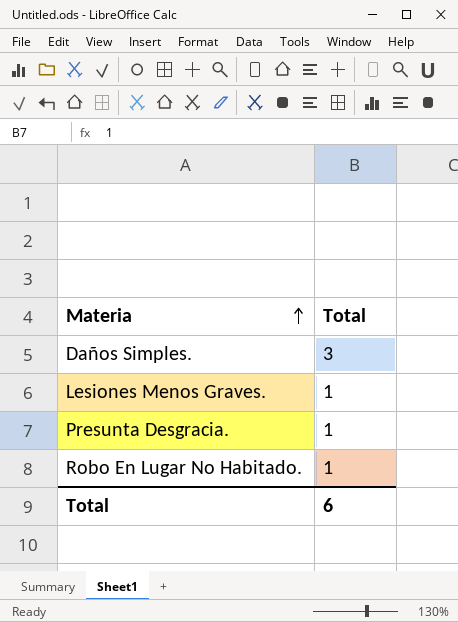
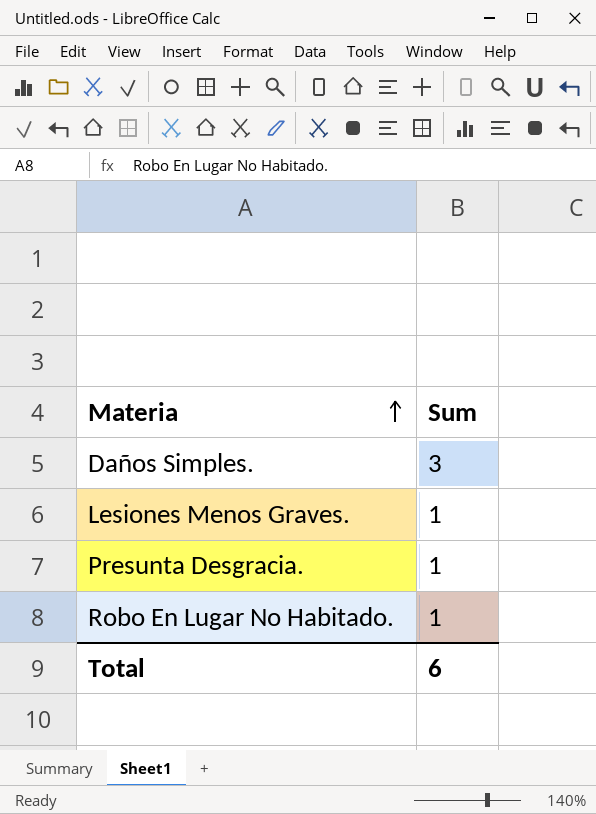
column name: Total -> Sum

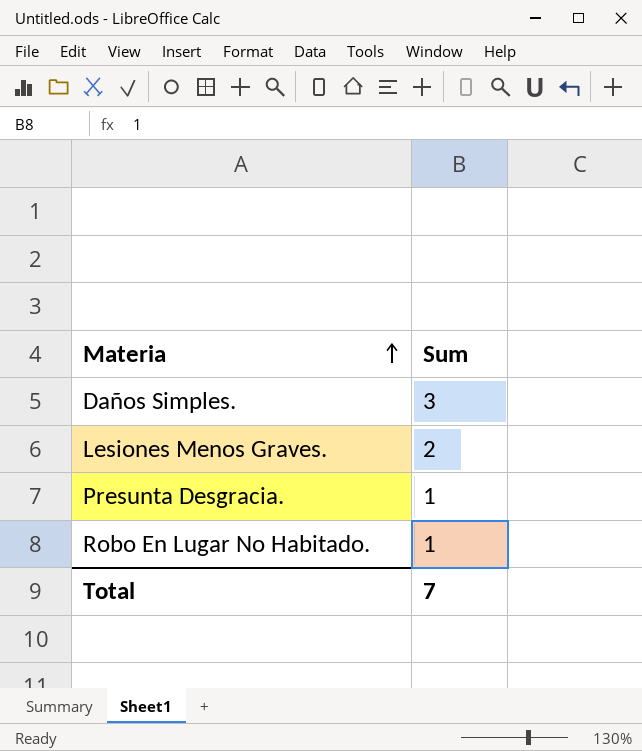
Lesiones Menos Graves. | Sum: 1 -> 2
Total | Sum: 6 -> 7

